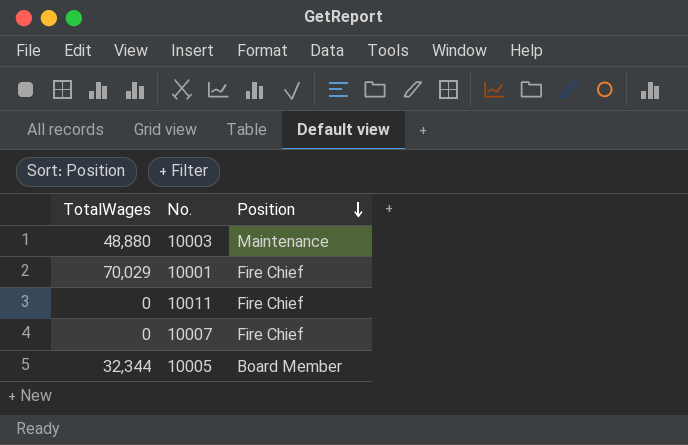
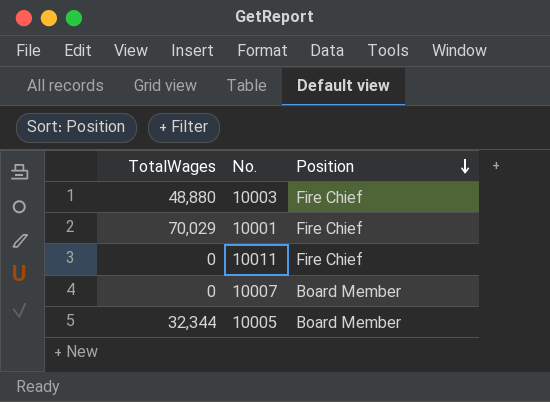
10003 | Position: Maintenance -> Fire Chief
10007 | Position: Fire Chief -> Board Member

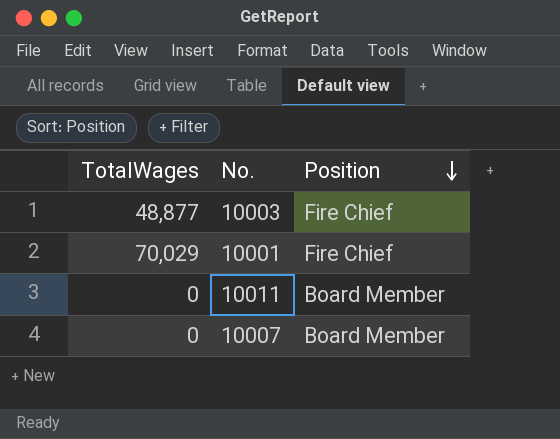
row 10005: 32,344 | Board Member -> none
10003 | TotalWages: 48,880 -> 48,877
10011 | Position: Fire Chief -> Board Member

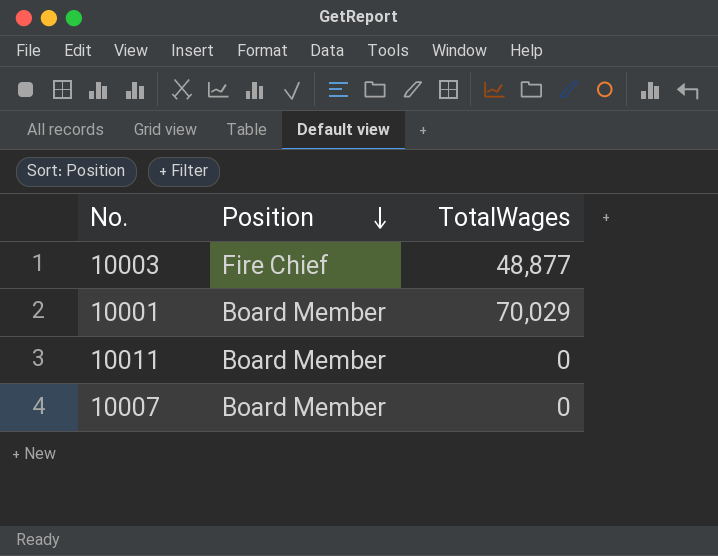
column TotalWages | position: 1 -> 3
10001 | Position: Fire Chief -> Board Member

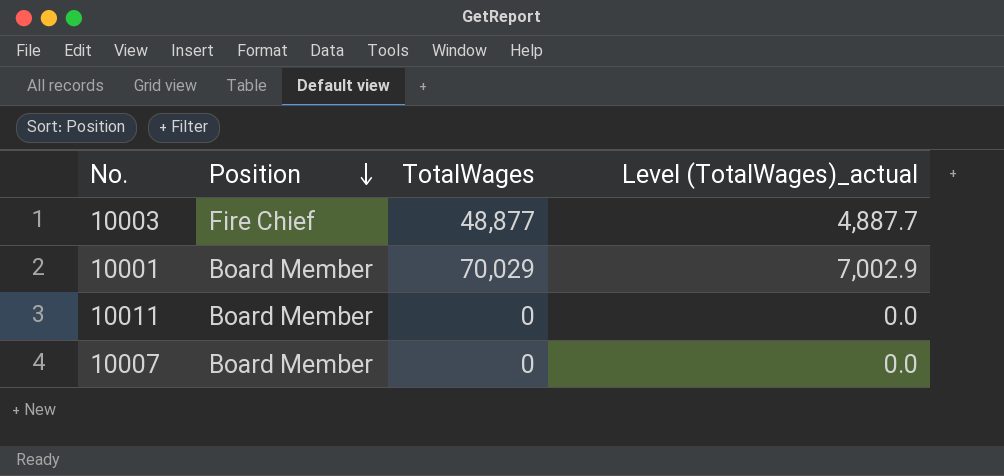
column Level (TotalWages)_actual | formula: none -> [TotalWages] * 0.1

